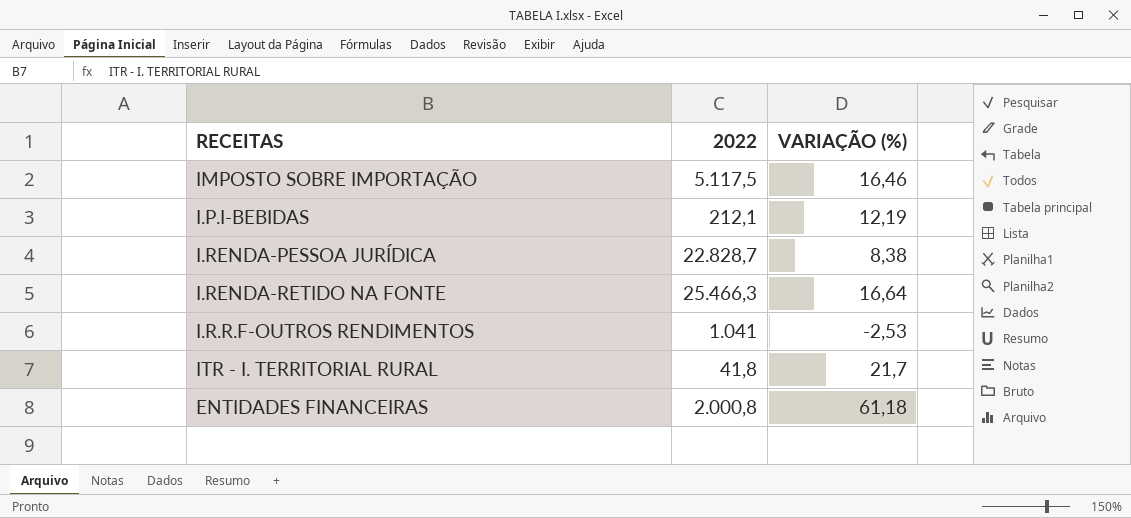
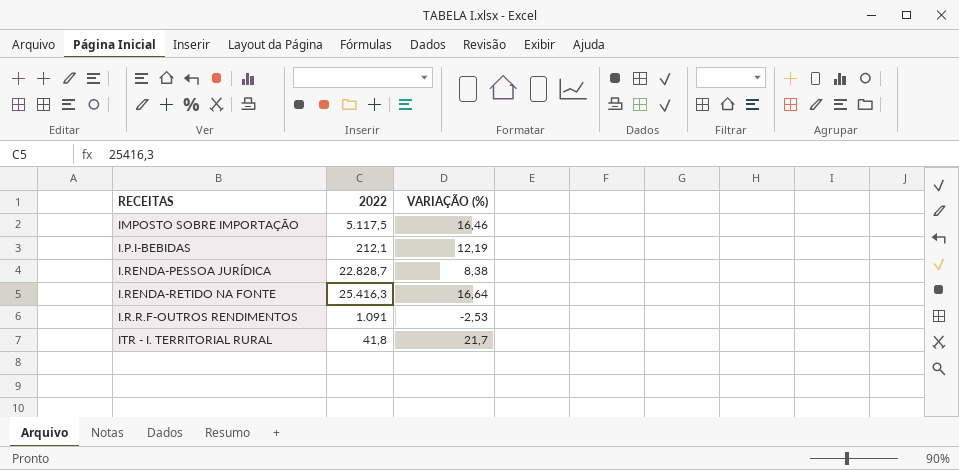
row ENTIDADES FINANCEIRAS: 2.000,8 | 61,18 -> none
I.RENDA-RETIDO NA FONTE | 2022: 25.466,3 -> 25.416,3
I.R.R.F-OUTROS RENDIMENTOS | 2022: 1.041 -> 1.091

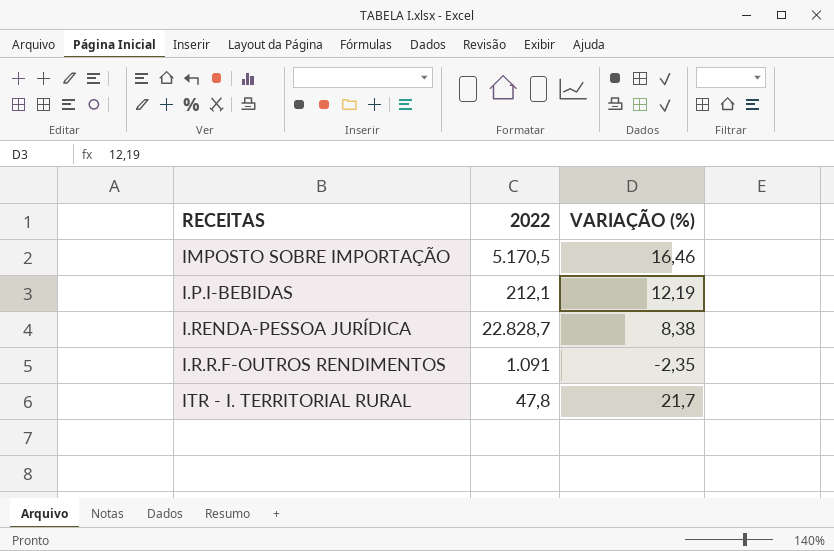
row I.RENDA-RETIDO NA FONTE: 25.416,3 | 16,64 -> none
IMPOSTO SOBRE IMPORTAÇÃO | 2022: 5.117,5 -> 5.170,5
I.R.R.F-OUTROS RENDIMENTOS | VARIAÇÃO (%): -2,53 -> -2,35
ITR - I. TERRITORIAL RURAL | 2022: 41,8 -> 47,8

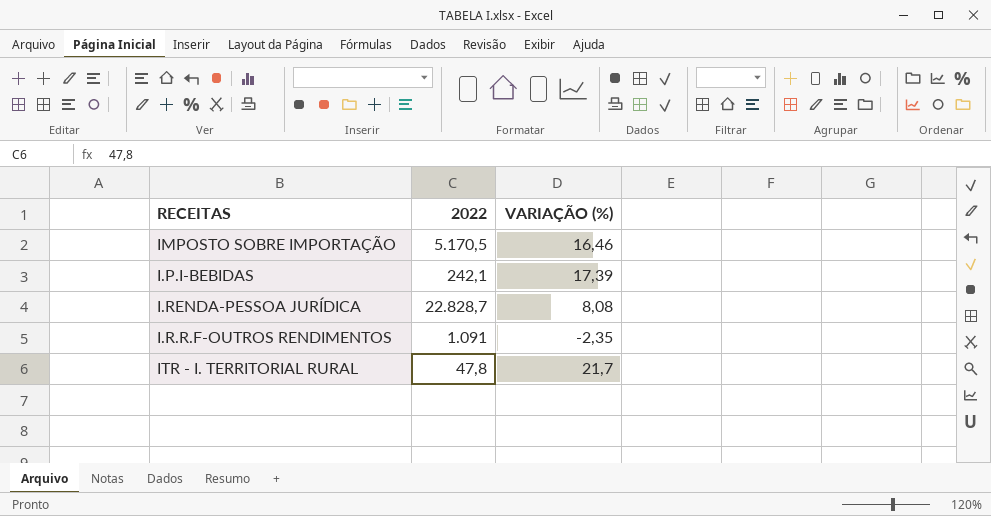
I.P.I-BEBIDAS | 2022: 212,1 -> 242,1
I.P.I-BEBIDAS | VARIAÇÃO (%): 12,19 -> 17,39
I.RENDA-PESSOA JURÍDICA | VARIAÇÃO (%): 8,38 -> 8,08

